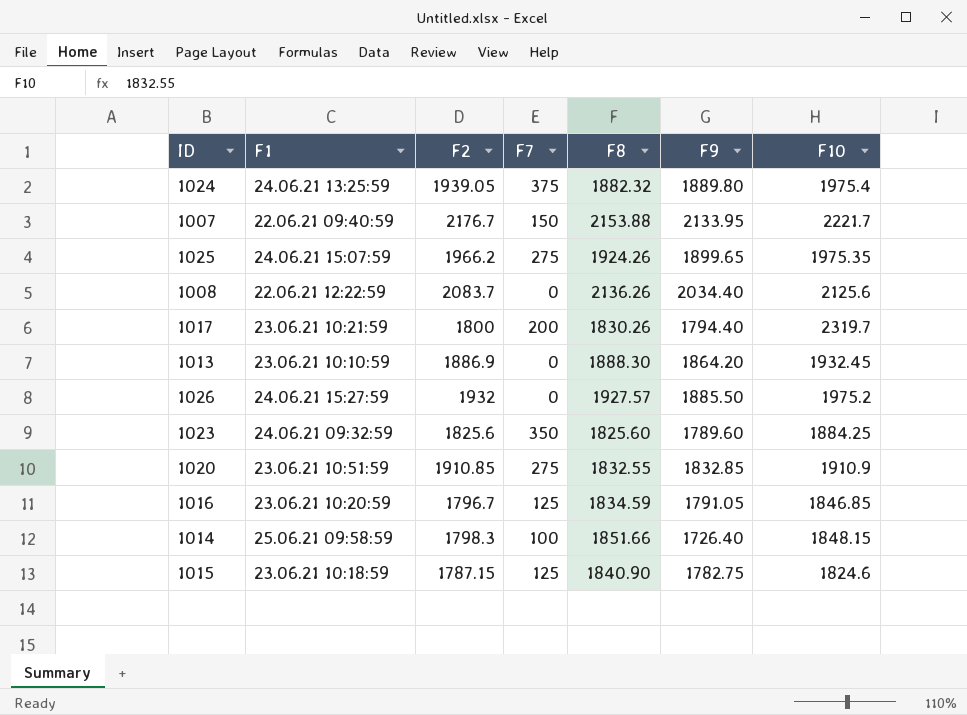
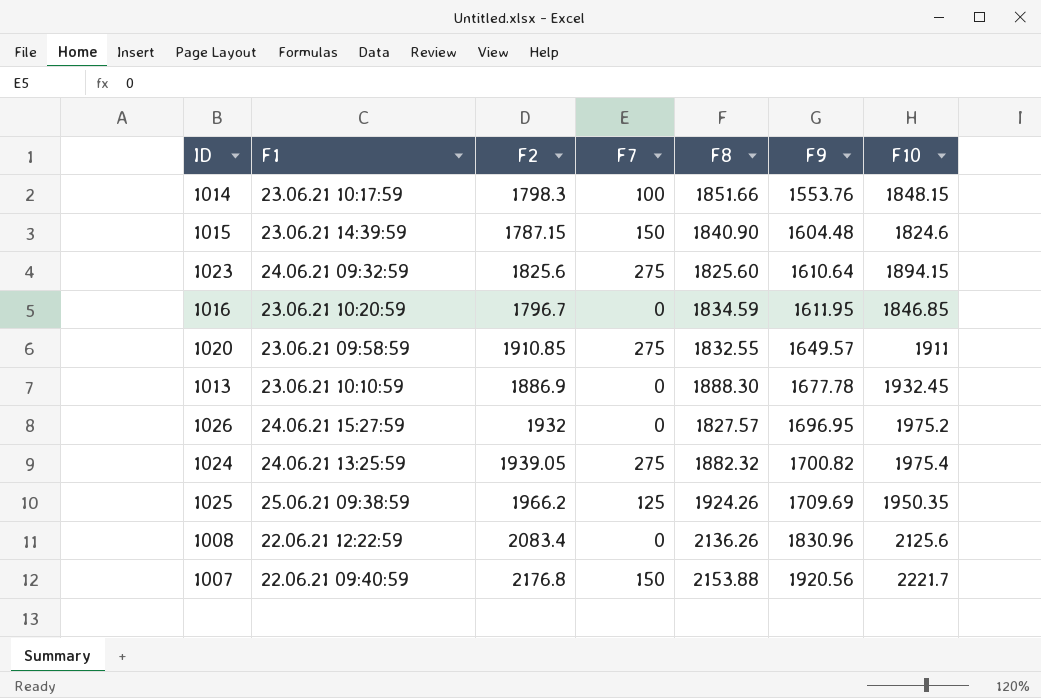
row order: none -> F9 ascending
row 1017: 23.06.21 10:21:59 | 1800 | 200 | 1830.26 | 1794.40 | 2319.7 -> none
1014 | F1: 25.06.21 09:58:59 -> 23.06.21 10:17:59
1014 | F9: 1726.40 -> 1553.76
1015 | F1: 23.06.21 10:18:59 -> 23.06.21 14:39:59
1015 | F7: 125 -> 150
1015 | F9: 1782.75 -> 1604.48
1023 | F7: 350 -> 275
1023 | F9: 1789.60 -> 1610.64
1023 | F10: 1884.25 -> 1894.15
1016 | F7: 125 -> 0
1016 | F9: 1791.05 -> 1611.95
1020 | F1: 23.06.21 10:51:59 -> 23.06.21 09:58:59
1020 | F9: 1832.85 -> 1649.57
1020 | F10: 1910.9 -> 1911
1013 | F9: 1864.20 -> 1677.78
1026 | F8: 1927.57 -> 1827.57
1026 | F9: 1885.50 -> 1696.95
1024 | F7: 375 -> 275
1024 | F9: 1889.80 -> 1700.82
1025 | F1: 24.06.21 15:07:59 -> 25.06.21 09:38:59
1025 | F7: 275 -> 125
1025 | F9: 1899.65 -> 1709.69
1025 | F10: 1975.35 -> 1950.35
1008 | F2: 2083.7 -> 2083.4
1008 | F9: 2034.40 -> 1830.96
1007 | F2: 2176.7 -> 2176.8
1007 | F9: 2133.95 -> 1920.56

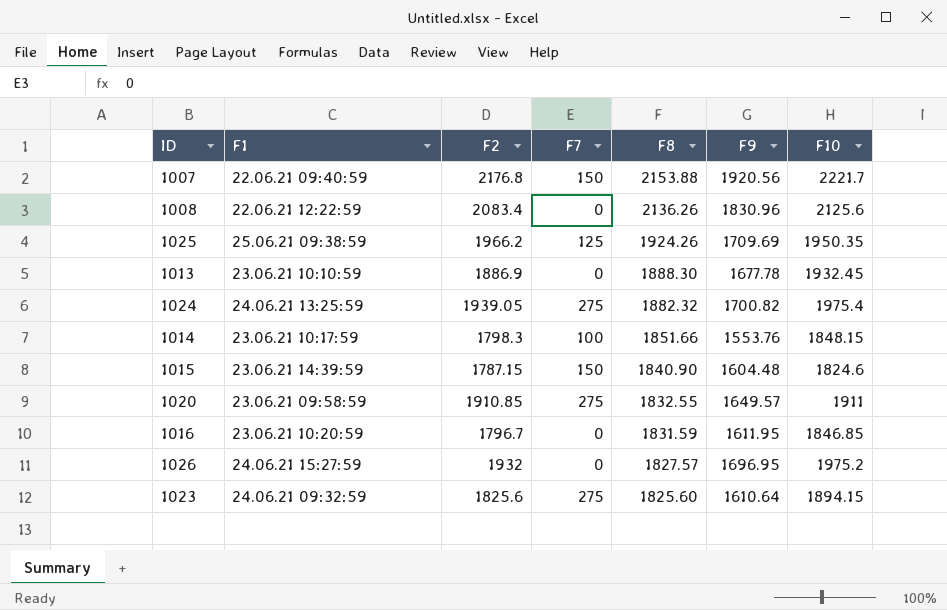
row order: F9 ascending -> F8 descending
1016 | F8: 1834.59 -> 1831.59

